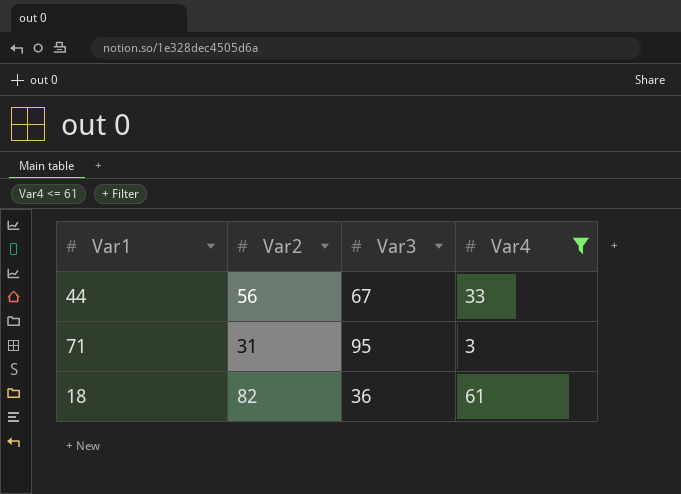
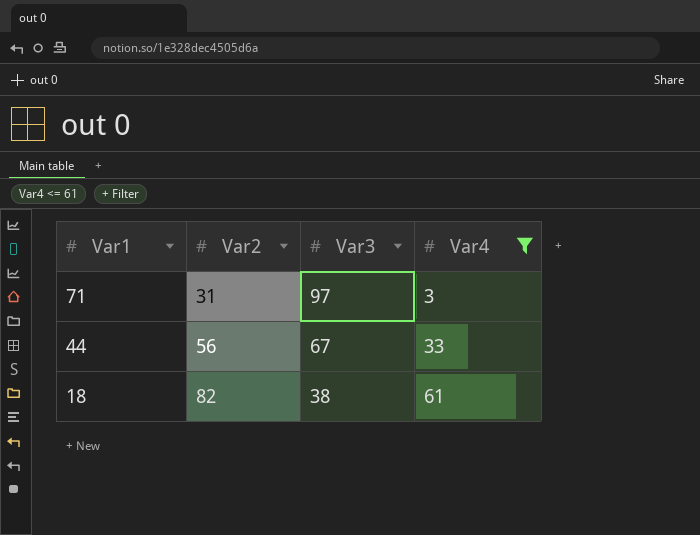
row order: none -> Var1 descending
71 | Var3: 95 -> 97
18 | Var3: 36 -> 38

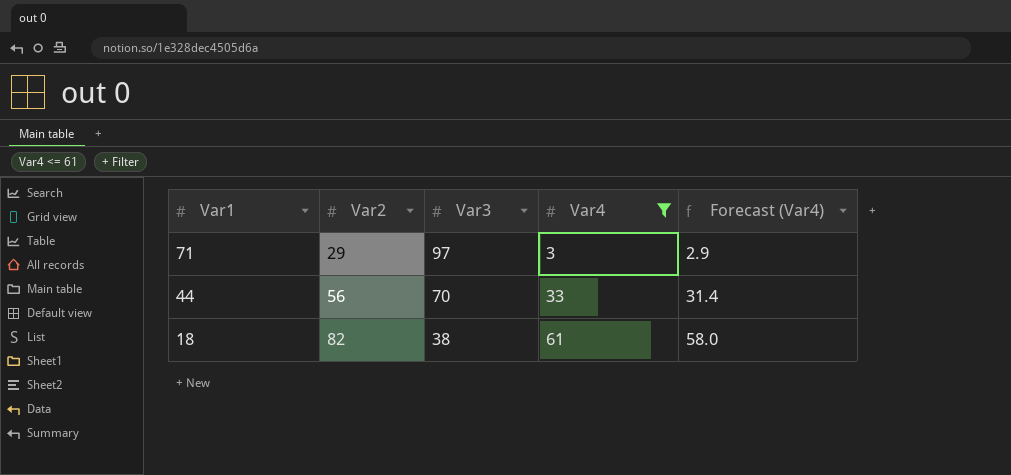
column Forecast (Var4) | formula: none -> [Var4] * 0.95
71 | Var2: 31 -> 29
44 | Var3: 67 -> 70

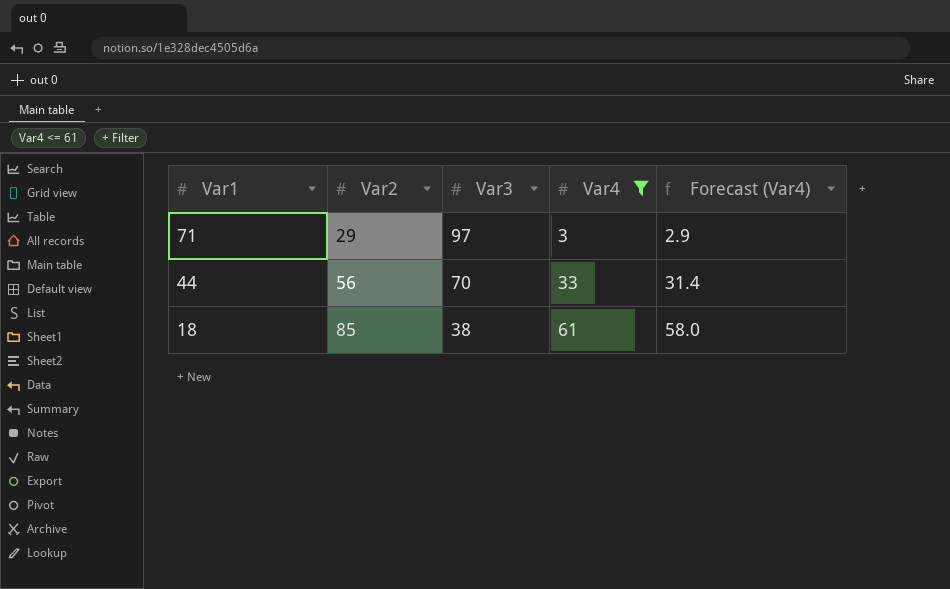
18 | Var2: 82 -> 85

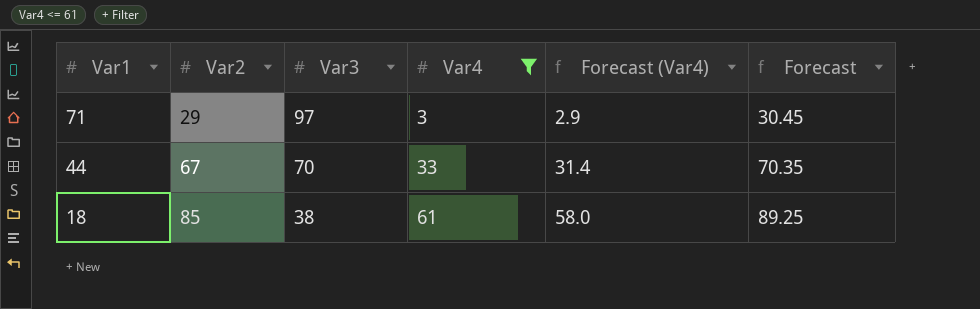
column Forecast | formula: none -> [Var2] * 1.05
44 | Var2: 56 -> 67

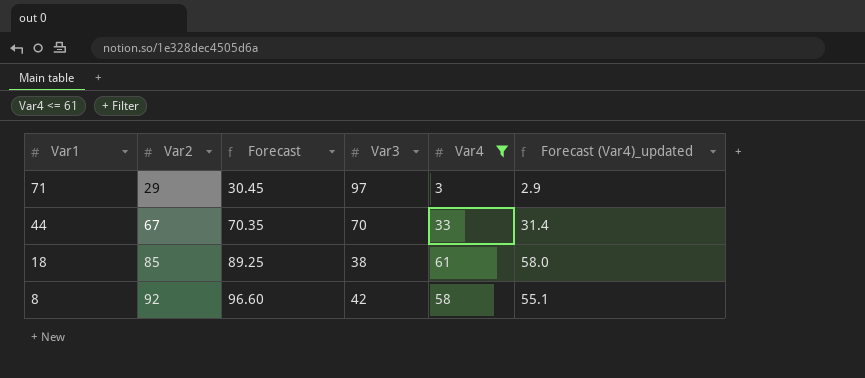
column Forecast | position: 6 -> 3
column name: Forecast (Var4) -> Forecast (Var4)_updated
row 8: none -> 92 | 96.60 | 42 | 58 | 55.1

